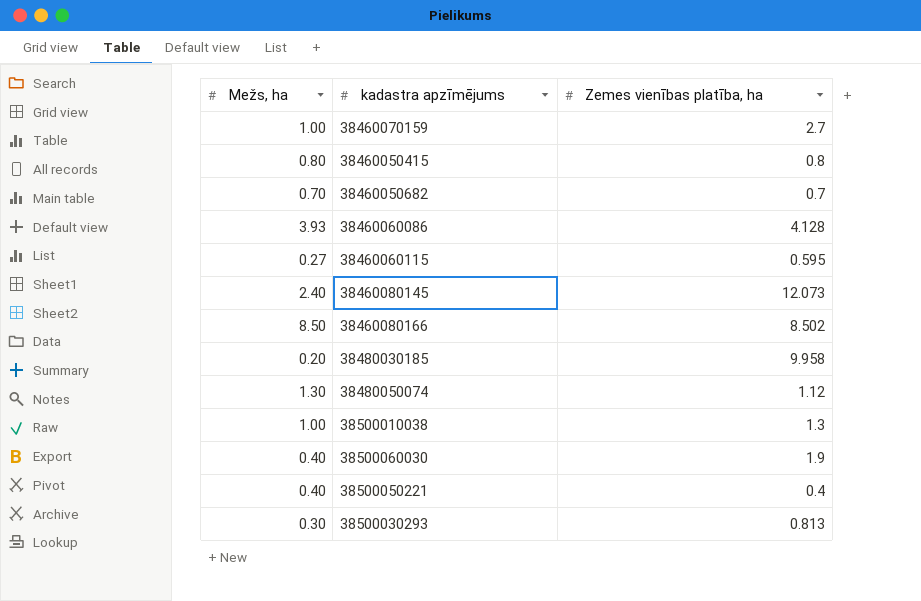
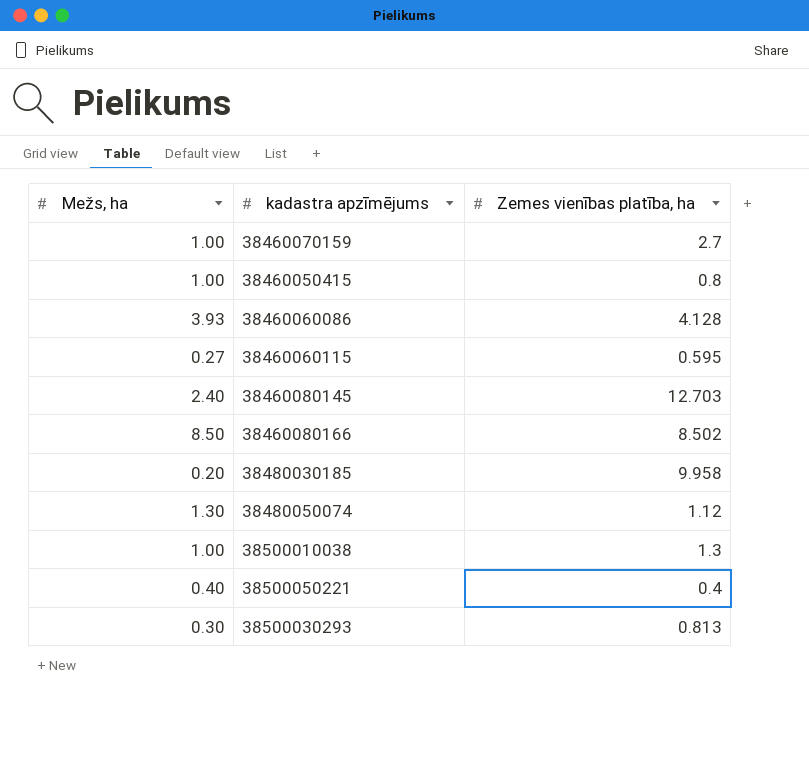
row 38460050682: 0.70 | 0.7 -> none
row 38500060030: 0.40 | 1.9 -> none
38460050415 | Mežs, ha: 0.80 -> 1.00
38460080145 | Zemes vienības platība, ha: 12.073 -> 12.703

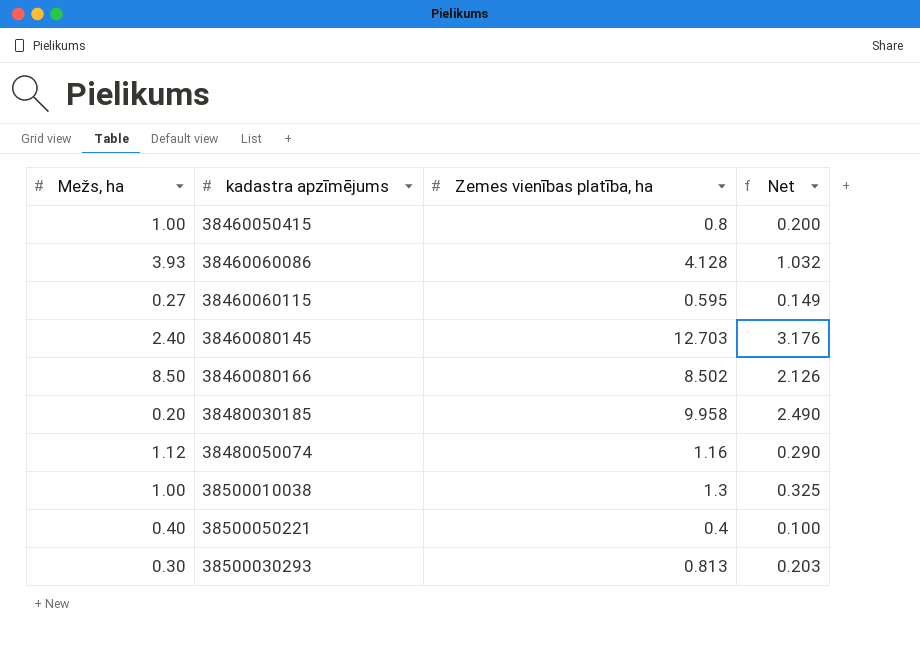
column Net | formula: none -> [Zemes vienības platība, ha] * 0.25
row 38460070159: 1.00 | 2.7 -> none
38480050074 | Mežs, ha: 1.30 -> 1.12
38480050074 | Zemes vienības platība, ha: 1.12 -> 1.16

